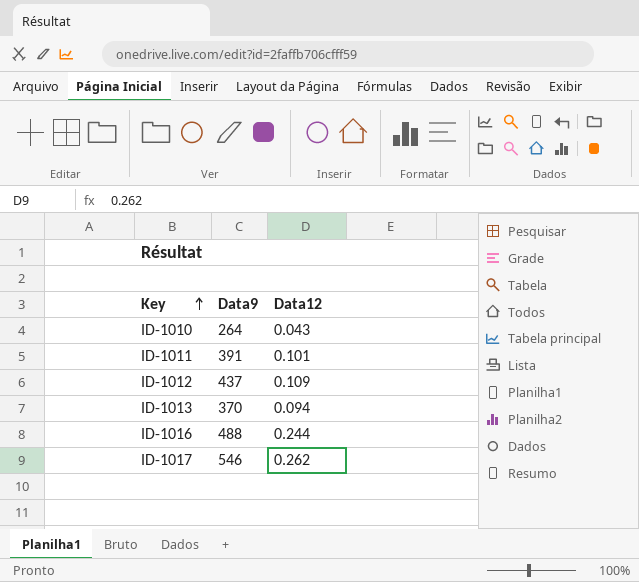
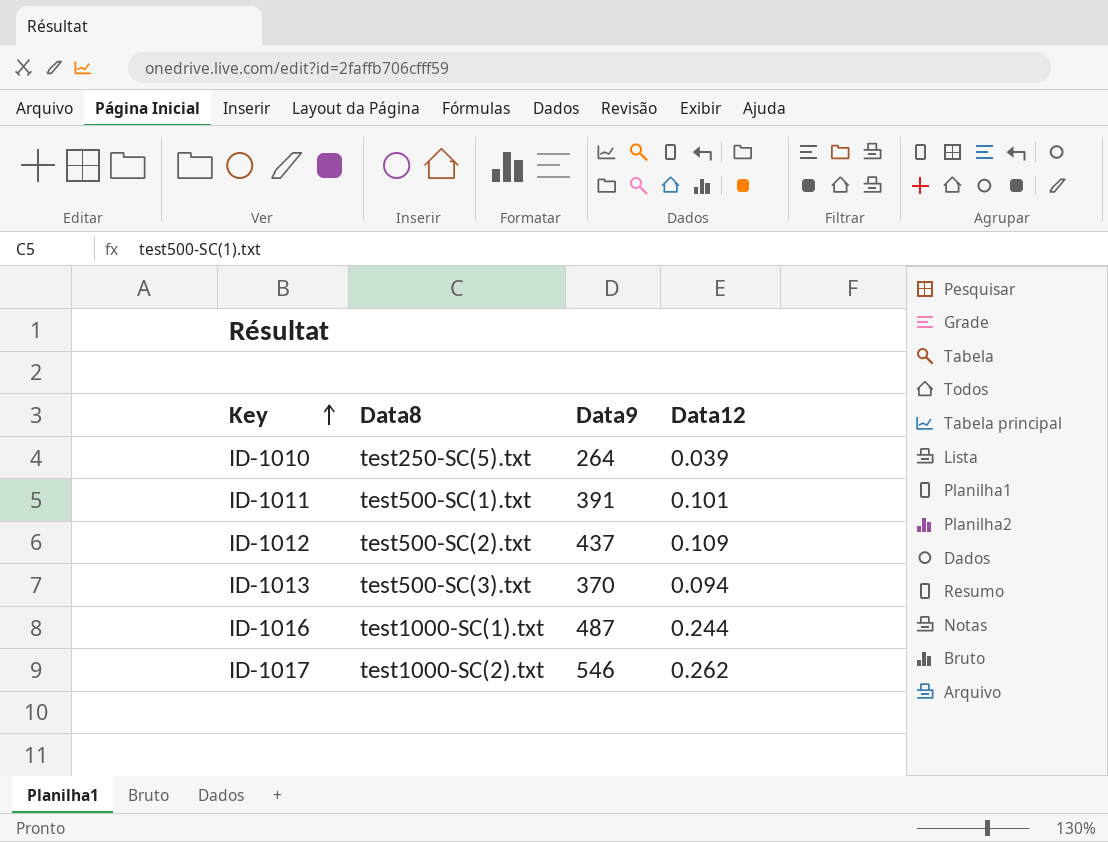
column Data8 | position: none -> 2
ID-1010 | Data12: 0.043 -> 0.039
ID-1016 | Data9: 488 -> 487

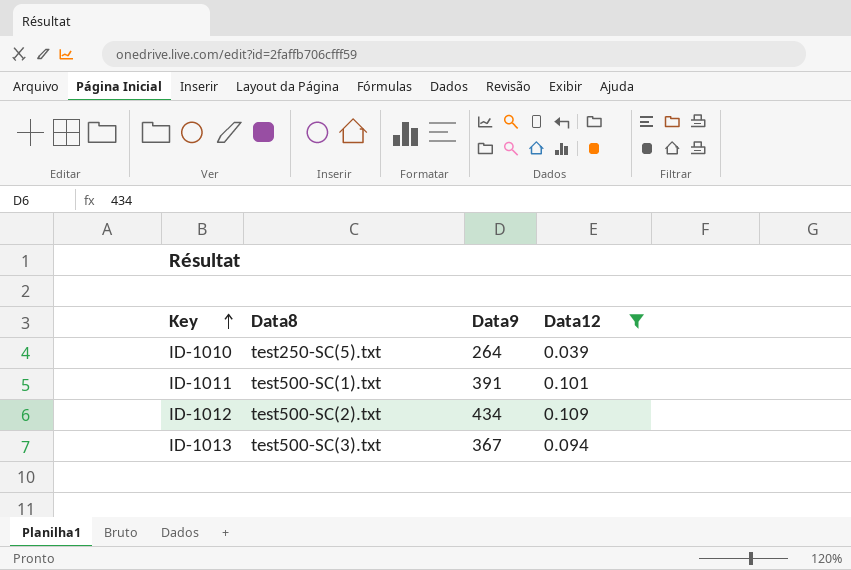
filter: none -> Data12 <= 0.109
ID-1012 | Data9: 437 -> 434
ID-1013 | Data9: 370 -> 367

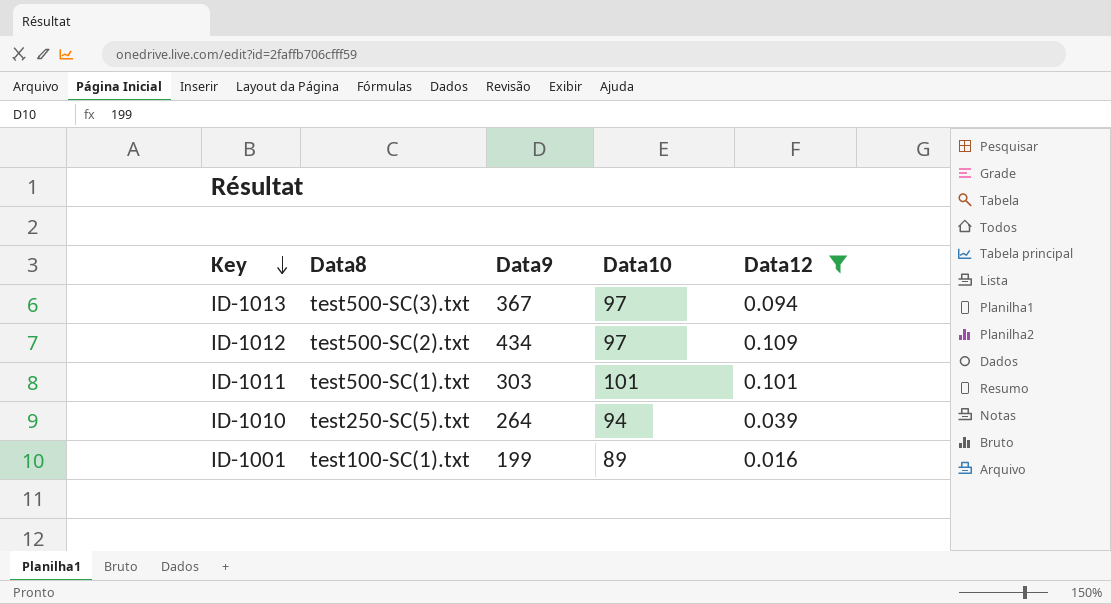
row order: Key ascending -> Key descending
column Data10 | position: none -> 4
ID-1011 | Data9: 391 -> 303
row ID-1001: none -> test100-SC(1).txt | 199 | 89 | 0.016

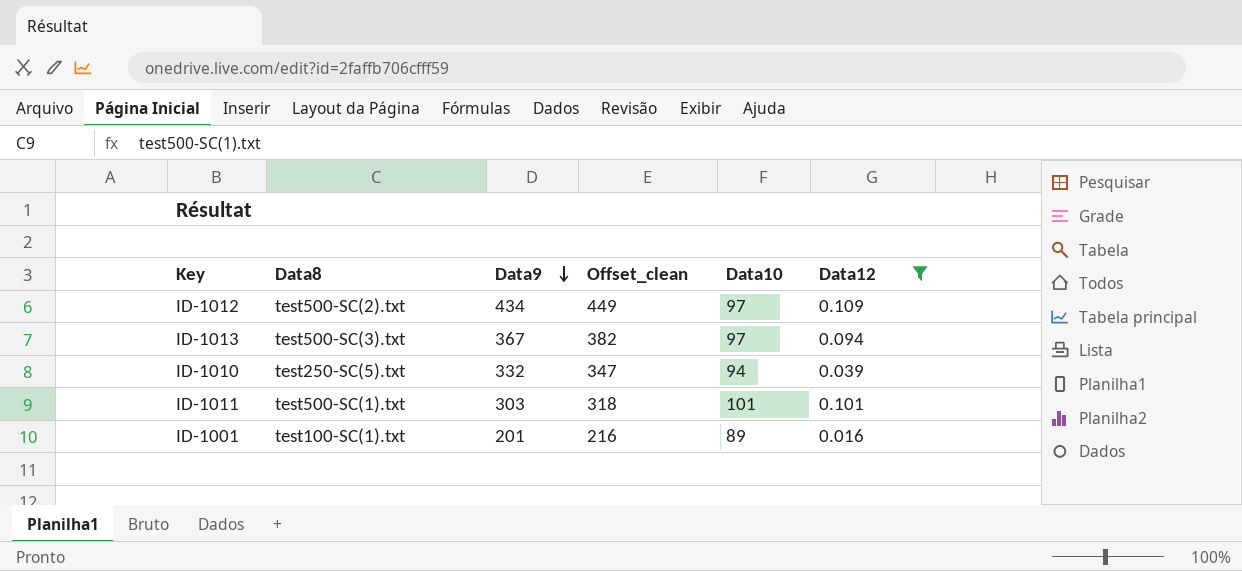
row order: Key descending -> Data9 descending
column Offset_clean | formula: none -> [Data9] + 15
ID-1010 | Data9: 264 -> 332
ID-1001 | Data9: 199 -> 201

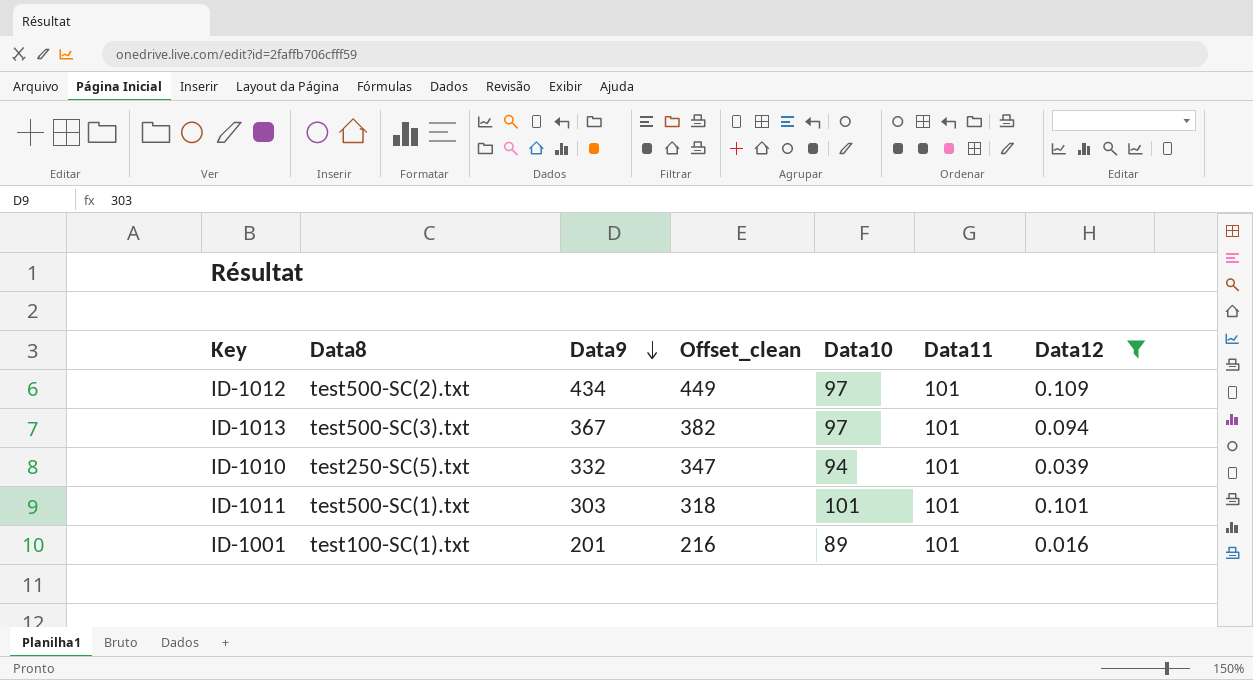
column Data11 | position: none -> 6

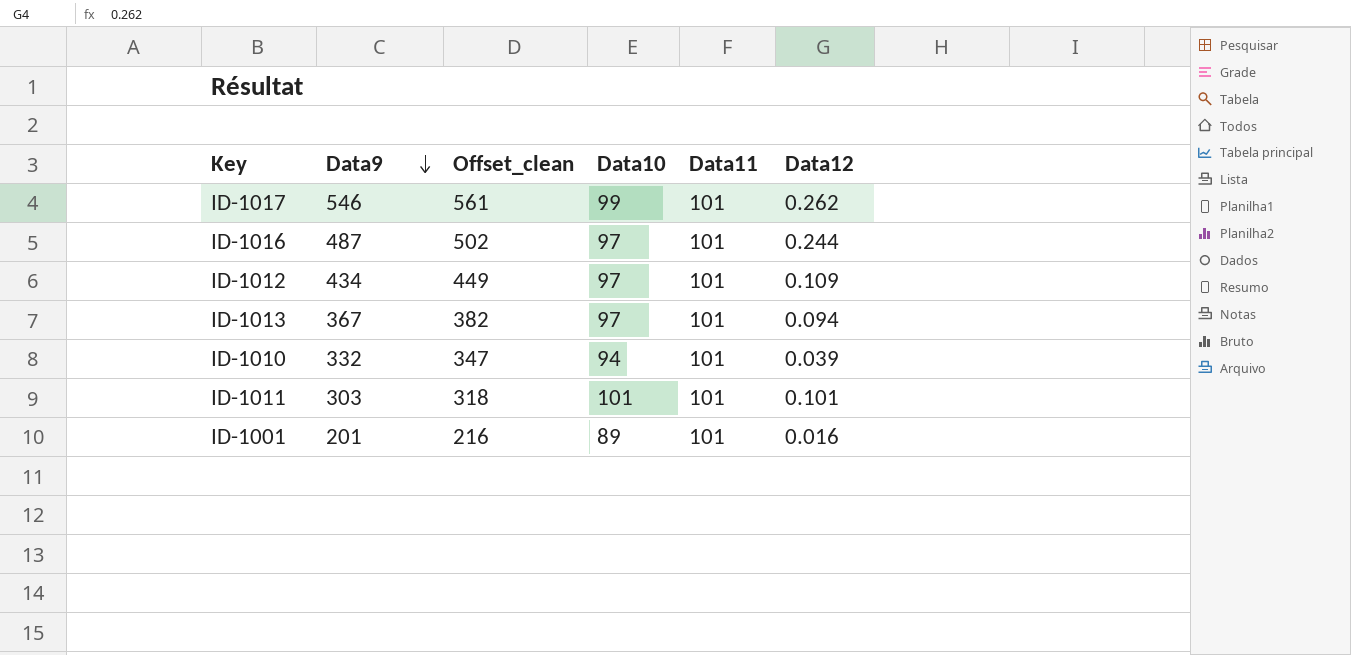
filter: Data12 <= 0.109 -> none
column Data8 | position: 2 -> none

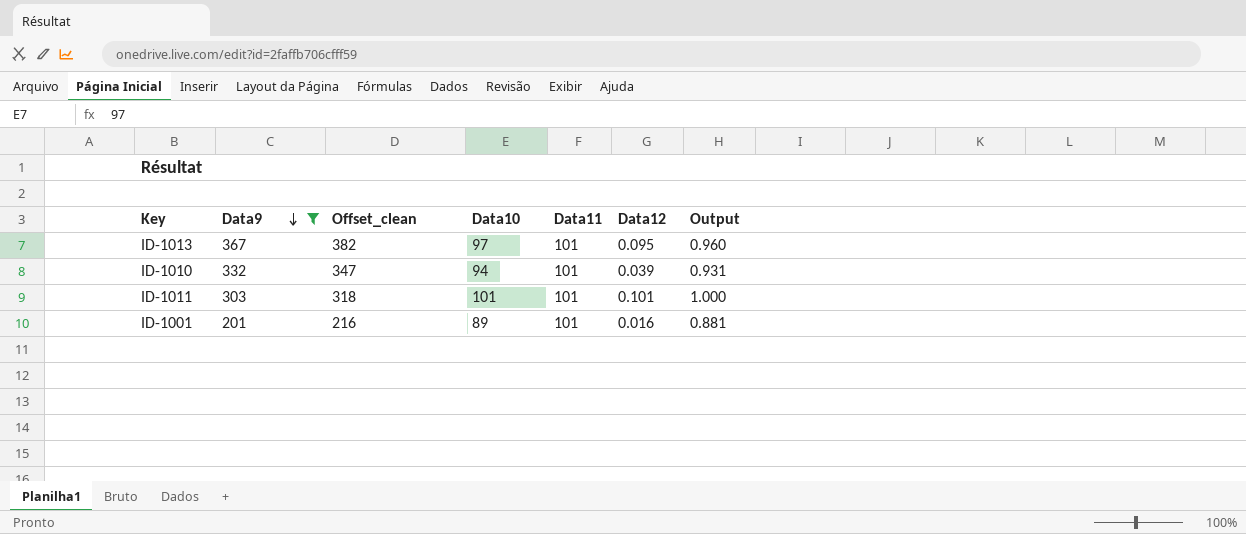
filter: none -> Data9 <= 367
column Output | formula: none -> [Data10] / [Data11]
ID-1013 | Data12: 0.094 -> 0.095

